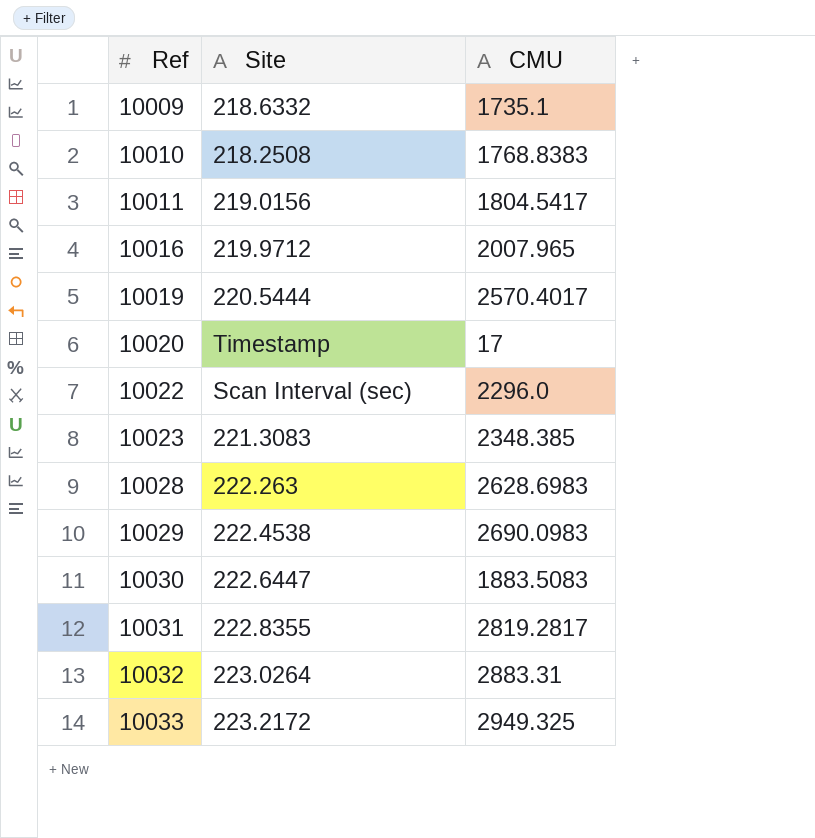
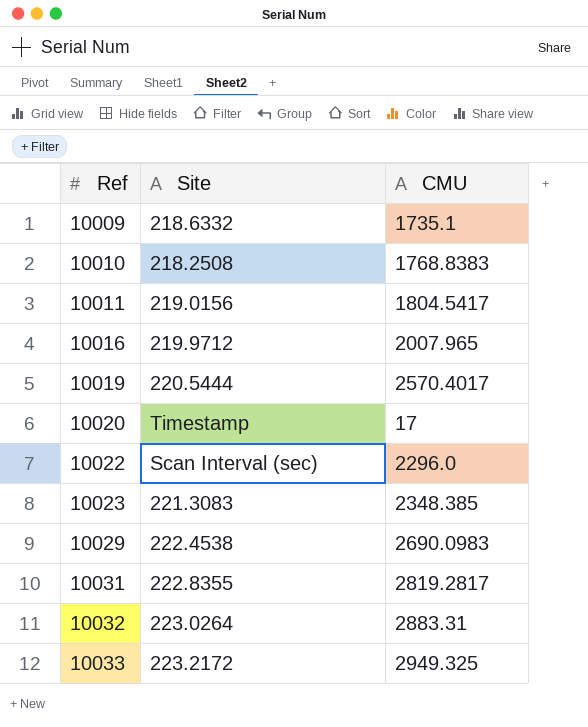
row 10028: 222.263 | 2628.6983 -> none
row 10030: 222.6447 | 1883.5083 -> none

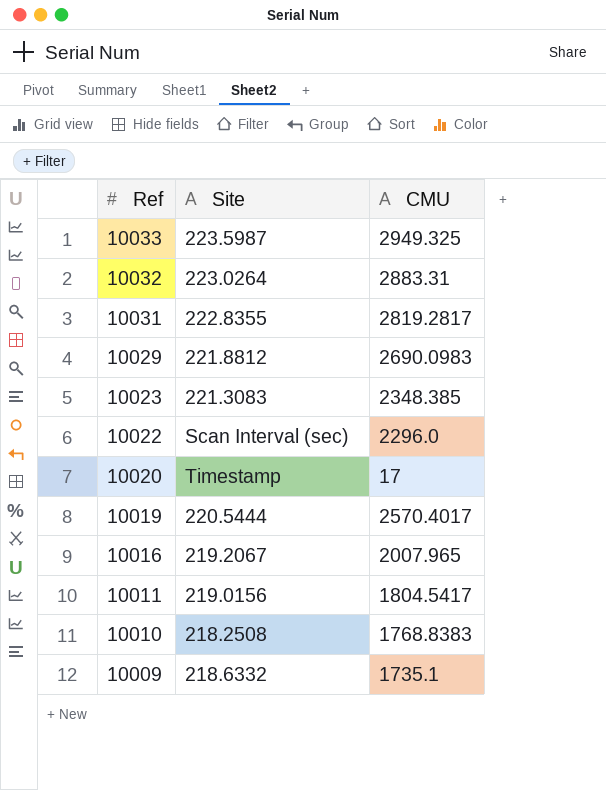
row order: Ref ascending -> Ref descending
10033 | Site: 223.2172 -> 223.5987
10029 | Site: 222.4538 -> 221.8812
10016 | Site: 219.9712 -> 219.2067

